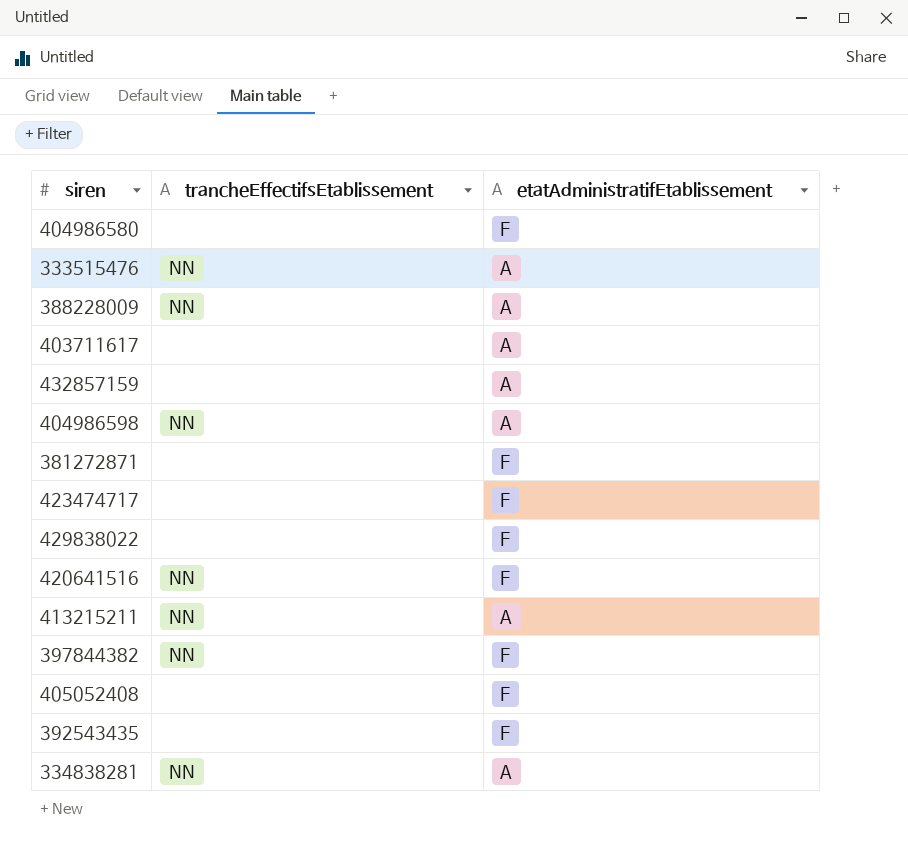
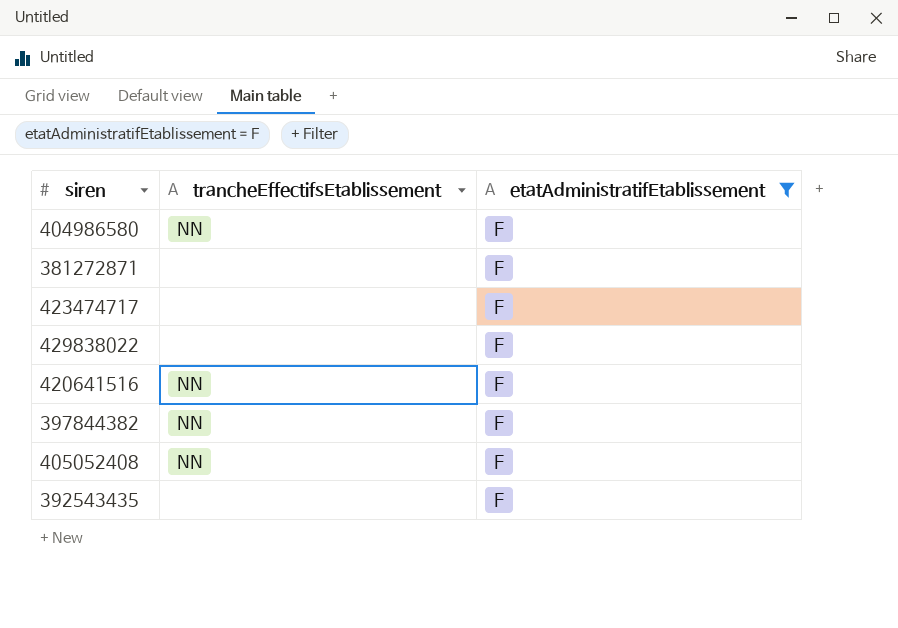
filter: none -> etatAdministratifEtablissement = F
404986580 | trancheEffectifsEtablissement: none -> NN
405052408 | trancheEffectifsEtablissement: none -> NN

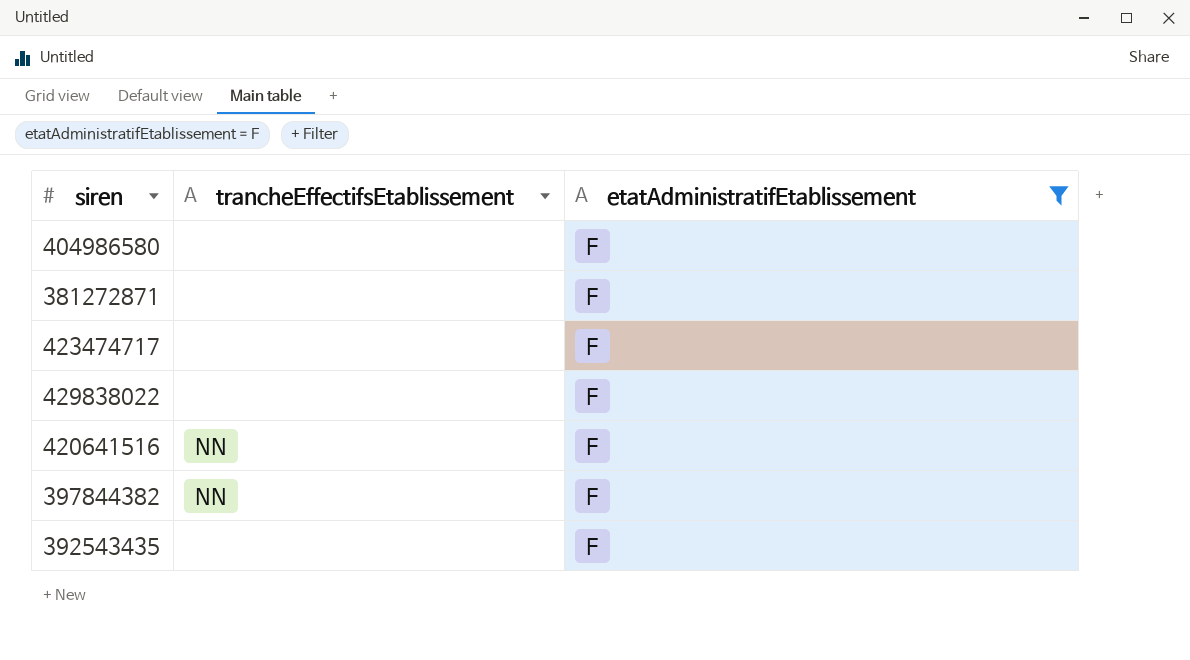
row 405052408: NN | F -> none
404986580 | trancheEffectifsEtablissement: NN -> none

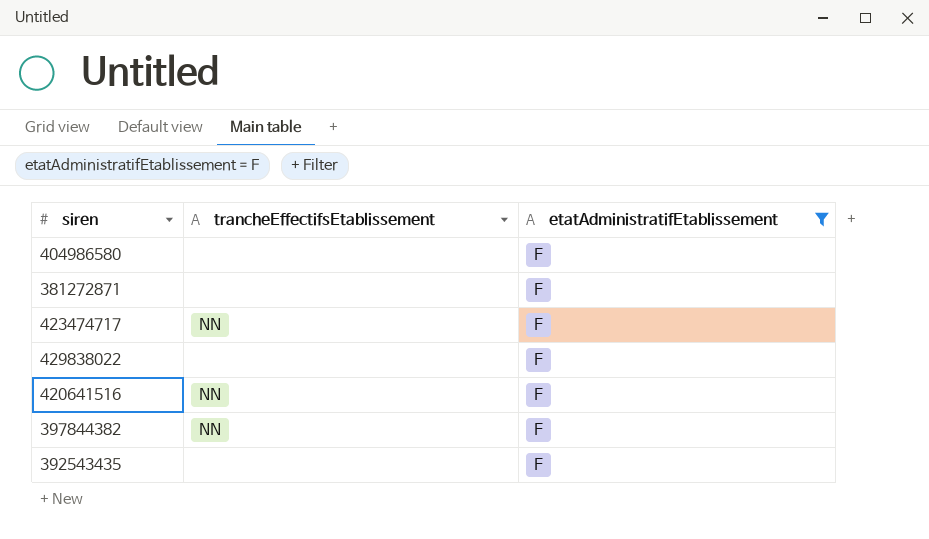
423474717 | trancheEffectifsEtablissement: none -> NN

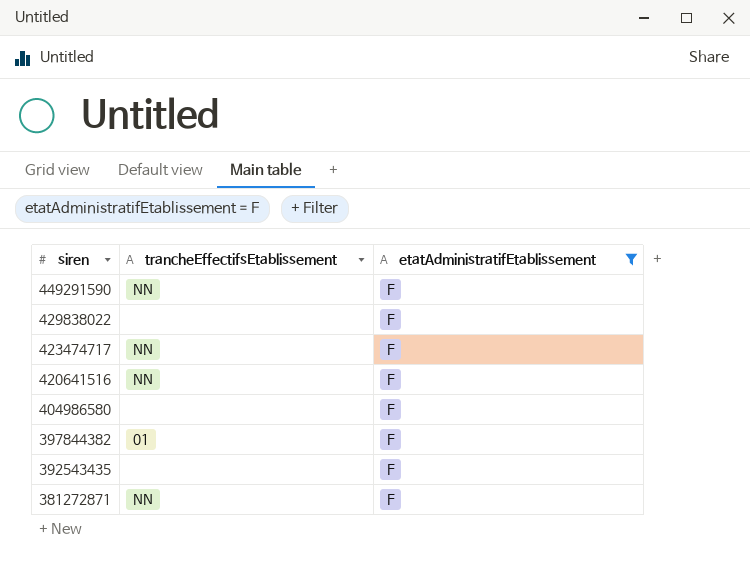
row order: none -> siren descending
row 449291590: none -> NN | F
397844382 | trancheEffectifsEtablissement: NN -> 01
381272871 | trancheEffectifsEtablissement: none -> NN

